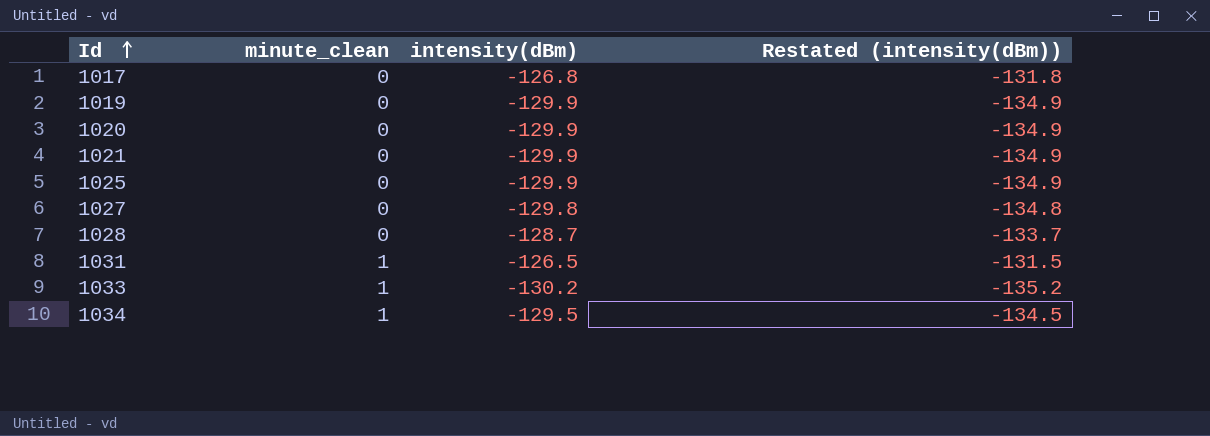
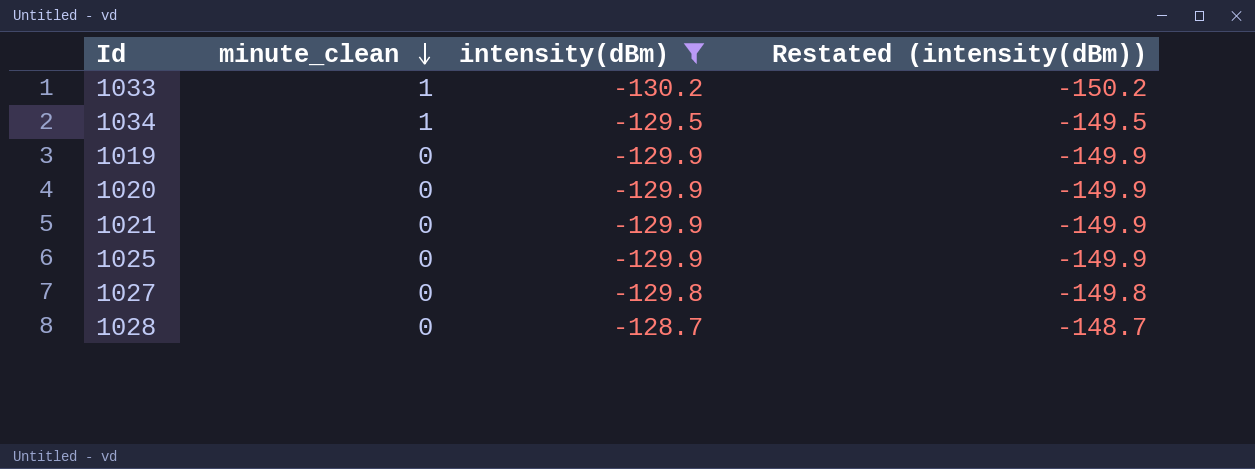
filter: none -> intensity(dBm) <= -128.7
row order: Id ascending -> minute_clean descending
column Restated (intensity(dBm)) | formula: [intensity(dBm)] - 5 -> [intensity(dBm)] - 20

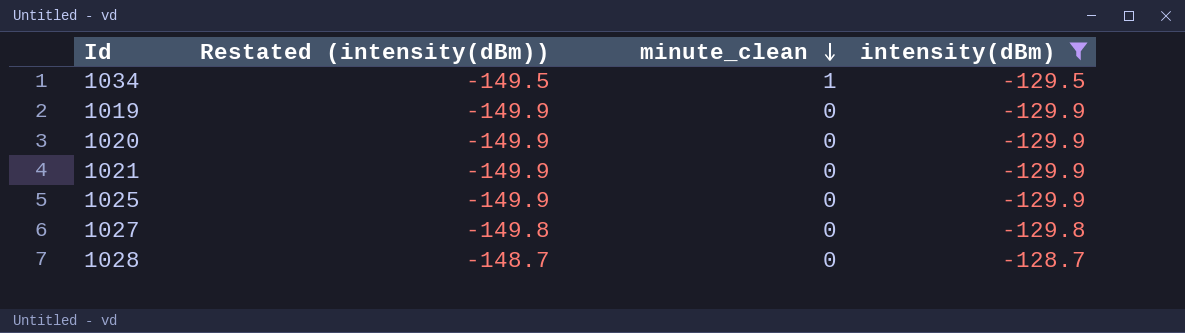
column Restated (intensity(dBm)) | position: 4 -> 2
row 1033: 1 | -130.2 | -150.2 -> none

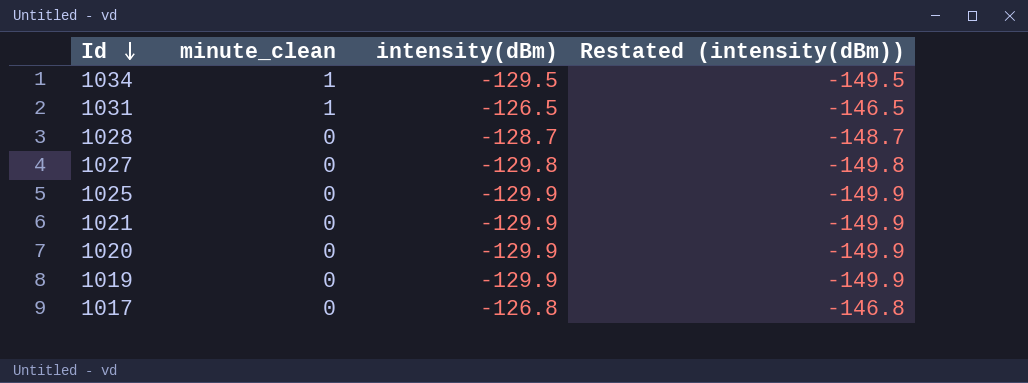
filter: intensity(dBm) <= -128.7 -> none
row order: minute_clean descending -> Id descending
column Restated (intensity(dBm)) | position: 2 -> 4

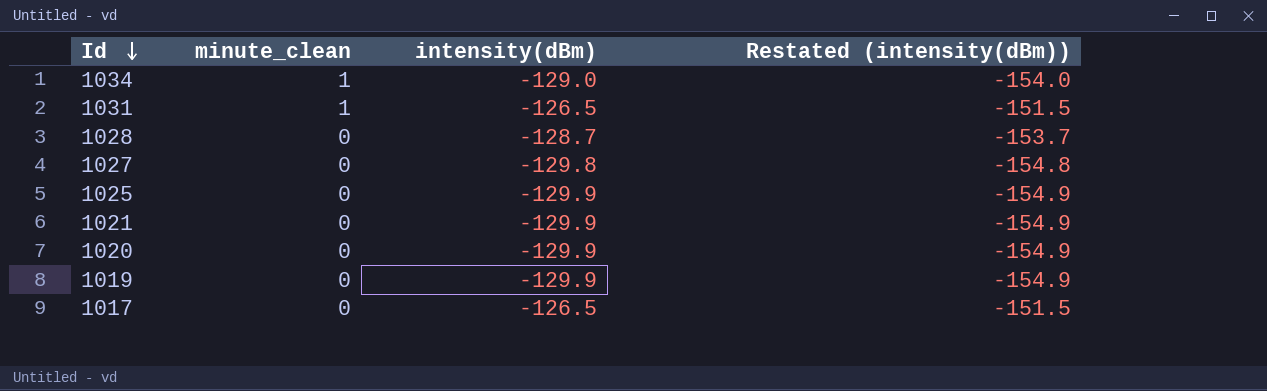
column Restated (intensity(dBm)) | formula: [intensity(dBm)] - 20 -> [intensity(dBm)] - 25
1034 | intensity(dBm): -129.5 -> -129.0
1017 | intensity(dBm): -126.8 -> -126.5

